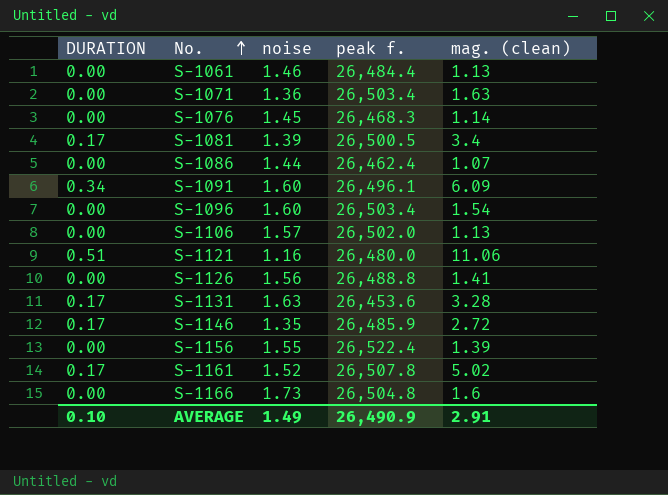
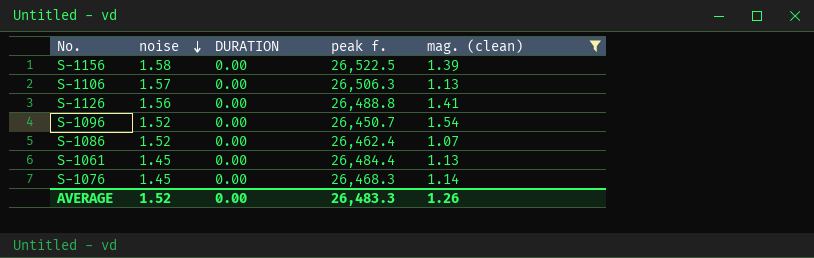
filter: none -> mag. (clean) <= 1.54
row order: No. ascending -> noise descending
column DURATION | position: 1 -> 3
S-1156 | noise: 1.55 -> 1.58
S-1156 | peak f.: 26,522.4 -> 26,522.5
S-1106 | peak f.: 26,502.0 -> 26,506.3
S-1096 | noise: 1.60 -> 1.52
S-1096 | peak f.: 26,503.4 -> 26,450.7
S-1086 | noise: 1.44 -> 1.52
S-1061 | noise: 1.46 -> 1.45
AVERAGE | noise: 1.49 -> 1.52
AVERAGE | DURATION: 0.10 -> 0.00
AVERAGE | peak f.: 26,490.9 -> 26,483.3
AVERAGE | mag. (clean): 2.91 -> 1.26

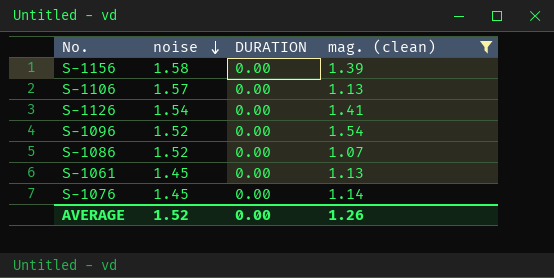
column peak f. | position: 4 -> none
S-1126 | noise: 1.56 -> 1.54

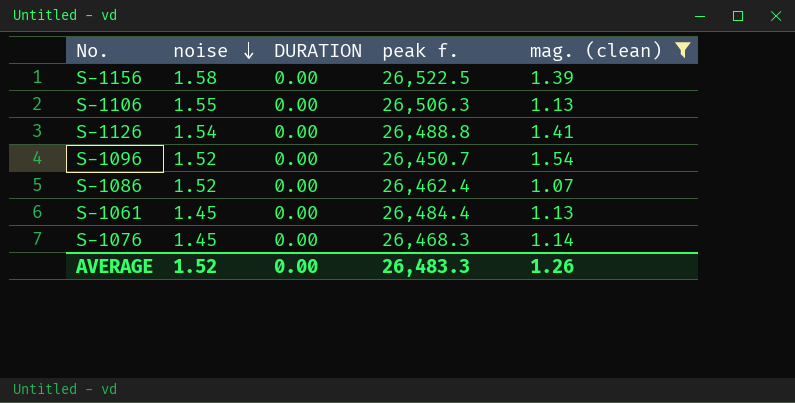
column peak f. | position: none -> 4
S-1106 | noise: 1.57 -> 1.55

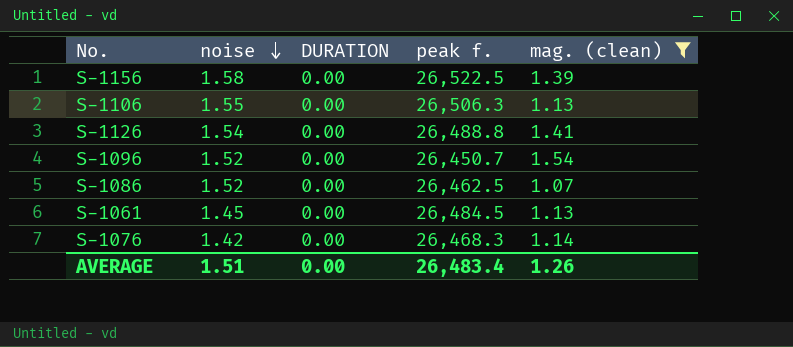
S-1086 | peak f.: 26,462.4 -> 26,462.5
S-1061 | peak f.: 26,484.4 -> 26,484.5
S-1076 | noise: 1.45 -> 1.42
AVERAGE | noise: 1.52 -> 1.51
AVERAGE | peak f.: 26,483.3 -> 26,483.4

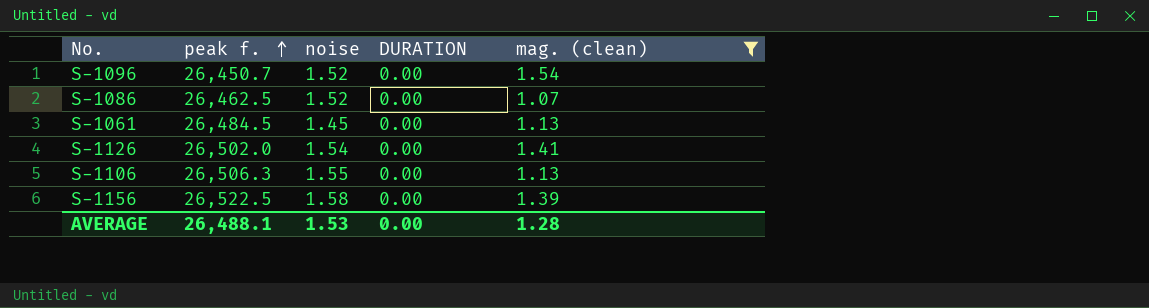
row order: noise descending -> peak f. ascending
column peak f. | position: 4 -> 2
row S-1076: 1.42 | 0.00 | 26,468.3 | 1.14 -> none
S-1126 | peak f.: 26,488.8 -> 26,502.0
AVERAGE | peak f.: 26,483.4 -> 26,488.1
AVERAGE | noise: 1.51 -> 1.53
AVERAGE | mag. (clean): 1.26 -> 1.28

